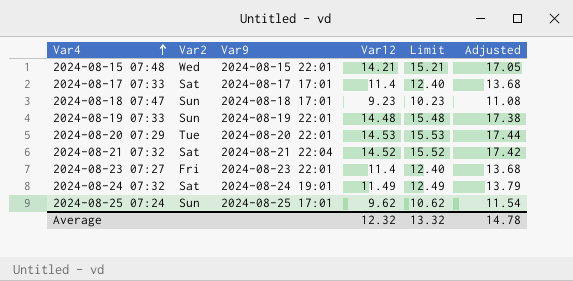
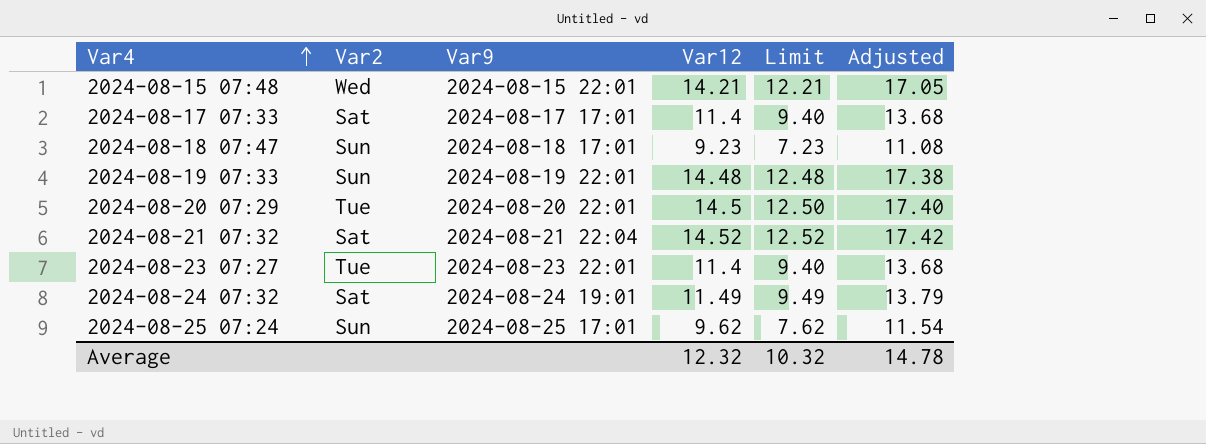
column Limit | formula: [Var12] + 1 -> [Var12] - 2
2024-08-20 07:29 | Var12: 14.53 -> 14.5
2024-08-20 07:29 | Adjusted: 17.44 -> 17.40
2024-08-23 07:27 | Var2: Fri -> Tue
Average | Limit: 13.32 -> 10.32

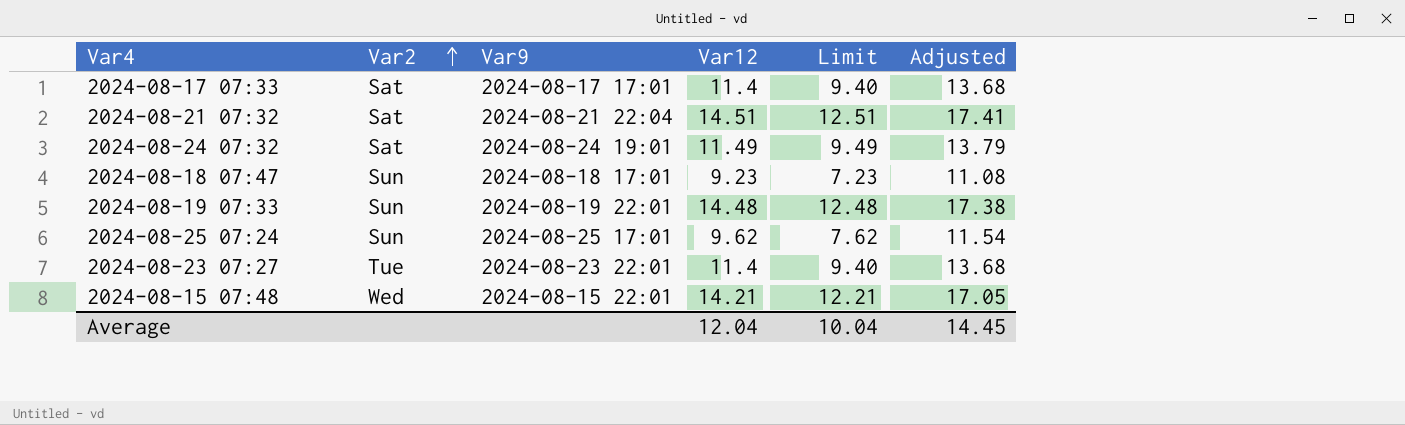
row order: Var4 ascending -> Var2 ascending
row 2024-08-20 07:29: Tue | 2024-08-20 22:01 | 14.5 | 12.50 | 17.40 -> none
2024-08-21 07:32 | Var12: 14.52 -> 14.51
2024-08-21 07:32 | Limit: 12.52 -> 12.51
2024-08-21 07:32 | Adjusted: 17.42 -> 17.41
Average | Var12: 12.32 -> 12.04
Average | Limit: 10.32 -> 10.04
Average | Adjusted: 14.78 -> 14.45

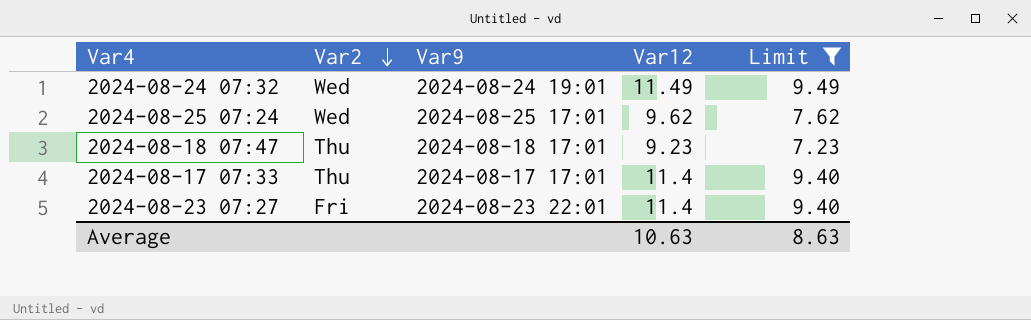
filter: none -> Limit <= 9.49
row order: Var2 ascending -> Var2 descending
column Adjusted | formula: [Var12] * 1.2 -> none
2024-08-24 07:32 | Var2: Sat -> Wed
2024-08-25 07:24 | Var2: Sun -> Wed
2024-08-18 07:47 | Var2: Sun -> Thu
2024-08-17 07:33 | Var2: Sat -> Thu
2024-08-23 07:27 | Var2: Tue -> Fri
Average | Var12: 12.04 -> 10.63
Average | Limit: 10.04 -> 8.63

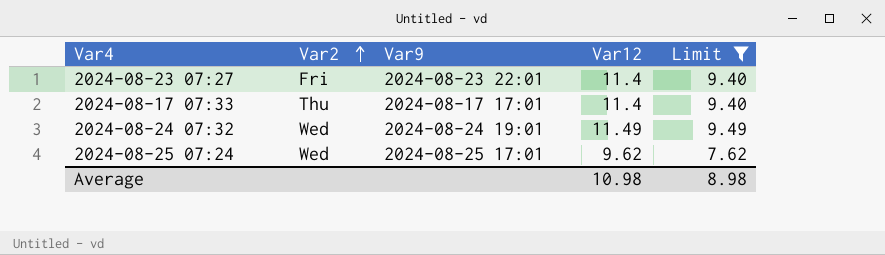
row order: Var2 descending -> Var2 ascending
row 2024-08-18 07:47: Thu | 2024-08-18 17:01 | 9.23 | 7.23 -> none
Average | Var12: 10.63 -> 10.98
Average | Limit: 8.63 -> 8.98

